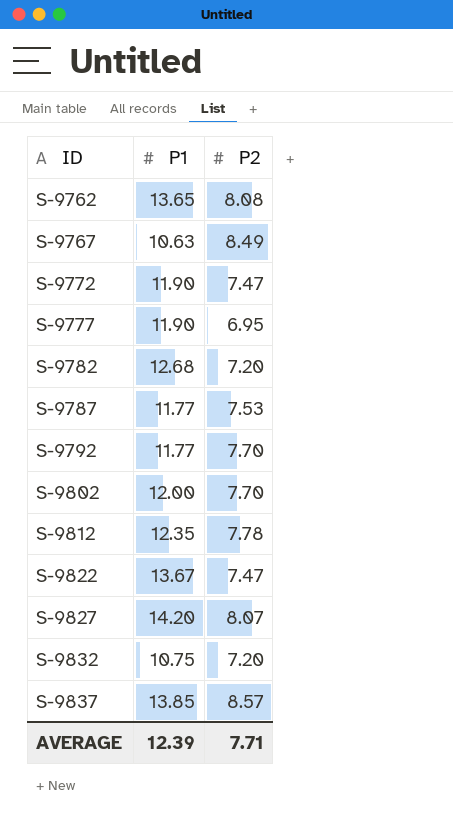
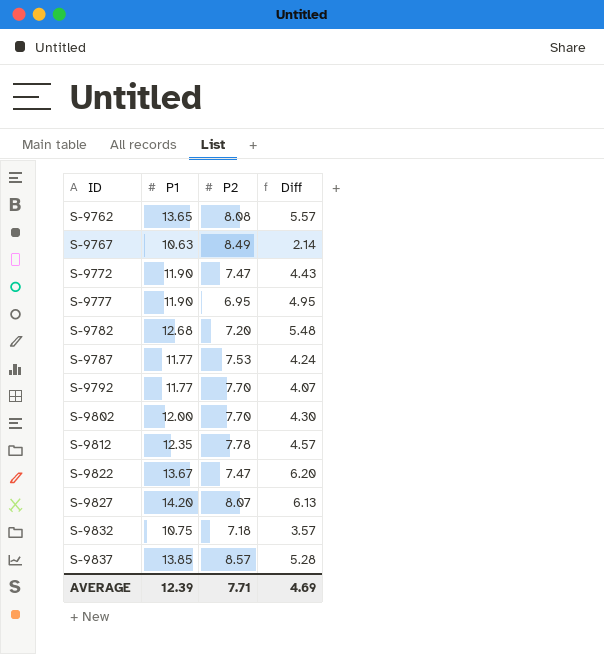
column Diff | formula: none -> [P1] - [P2]
S-9832 | P2: 7.20 -> 7.18

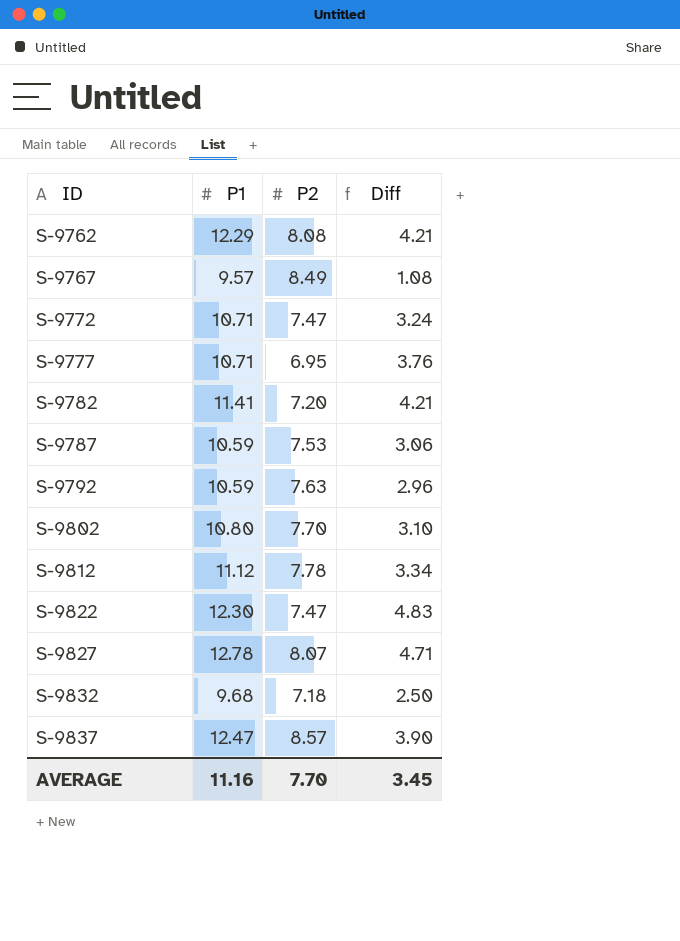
S-9762 | P1: 13.65 -> 12.29
S-9762 | Diff: 5.57 -> 4.21
S-9767 | P1: 10.63 -> 9.57
S-9767 | Diff: 2.14 -> 1.08
S-9772 | P1: 11.90 -> 10.71
S-9772 | Diff: 4.43 -> 3.24
S-9777 | P1: 11.90 -> 10.71
S-9777 | Diff: 4.95 -> 3.76
S-9782 | P1: 12.68 -> 11.41
S-9782 | Diff: 5.48 -> 4.21
S-9787 | P1: 11.77 -> 10.59
S-9787 | Diff: 4.24 -> 3.06
S-9792 | P1: 11.77 -> 10.59
S-9792 | P2: 7.70 -> 7.63
S-9792 | Diff: 4.07 -> 2.96
S-9802 | P1: 12.00 -> 10.80
S-9802 | Diff: 4.30 -> 3.10
S-9812 | P1: 12.35 -> 11.12
S-9812 | Diff: 4.57 -> 3.34
S-9822 | P1: 13.67 -> 12.30
S-9822 | Diff: 6.20 -> 4.83
S-9827 | P1: 14.20 -> 12.78
S-9827 | Diff: 6.13 -> 4.71
S-9832 | P1: 10.75 -> 9.68
S-9832 | Diff: 3.57 -> 2.50
S-9837 | P1: 13.85 -> 12.47
S-9837 | Diff: 5.28 -> 3.90
AVERAGE | P1: 12.39 -> 11.16
AVERAGE | P2: 7.71 -> 7.70
AVERAGE | Diff: 4.69 -> 3.45

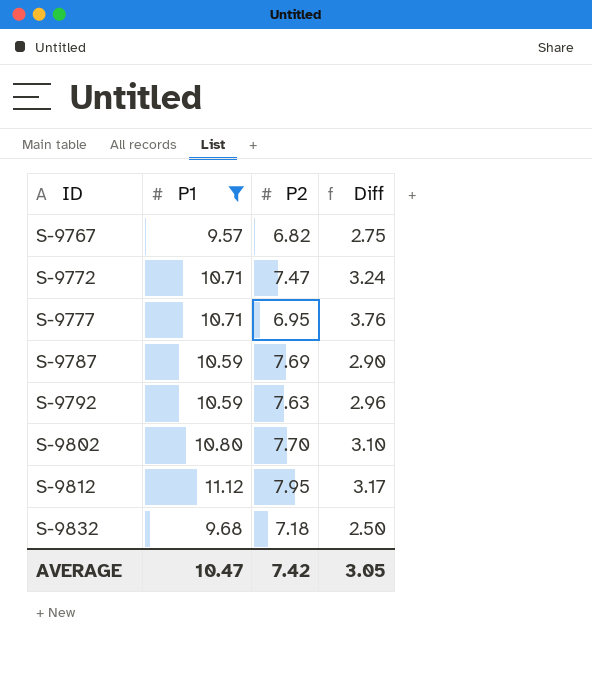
filter: none -> P1 <= 11.12
S-9767 | P2: 8.49 -> 6.82
S-9767 | Diff: 1.08 -> 2.75
S-9787 | P2: 7.53 -> 7.69
S-9787 | Diff: 3.06 -> 2.90
S-9812 | P2: 7.78 -> 7.95
S-9812 | Diff: 3.34 -> 3.17
AVERAGE | P1: 11.16 -> 10.47
AVERAGE | P2: 7.70 -> 7.42
AVERAGE | Diff: 3.45 -> 3.05

